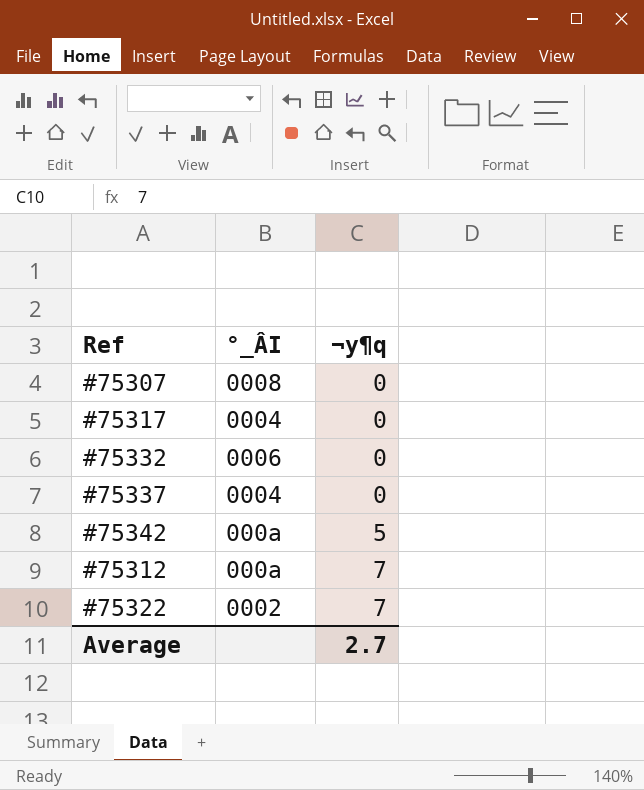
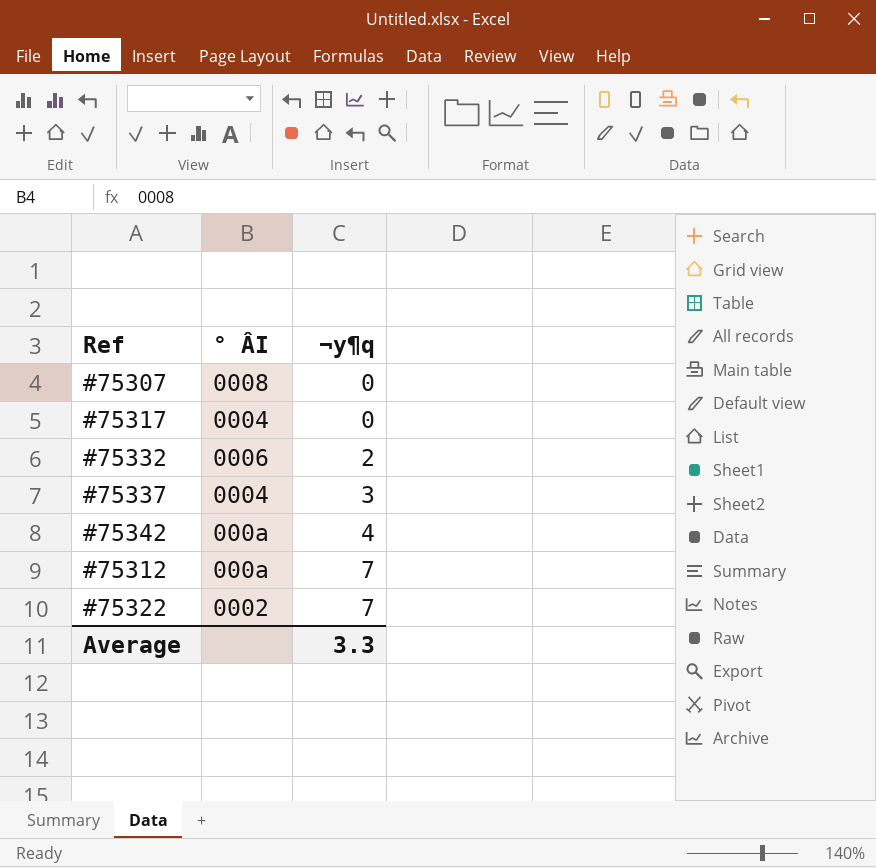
column name: °_ÂI -> ° ÂI
#75332 | ¬y¶q: 0 -> 2
#75337 | ¬y¶q: 0 -> 3
#75342 | ¬y¶q: 5 -> 4
Average | ¬y¶q: 2.7 -> 3.3

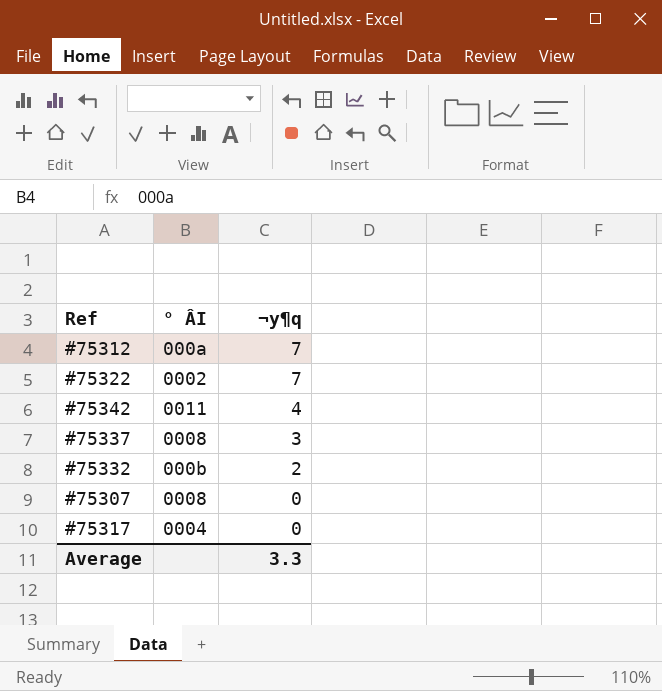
row order: ¬y¶q ascending -> ¬y¶q descending
#75342 | ° ÂI: 000a -> 0011
#75337 | ° ÂI: 0004 -> 0008
#75332 | ° ÂI: 0006 -> 000b

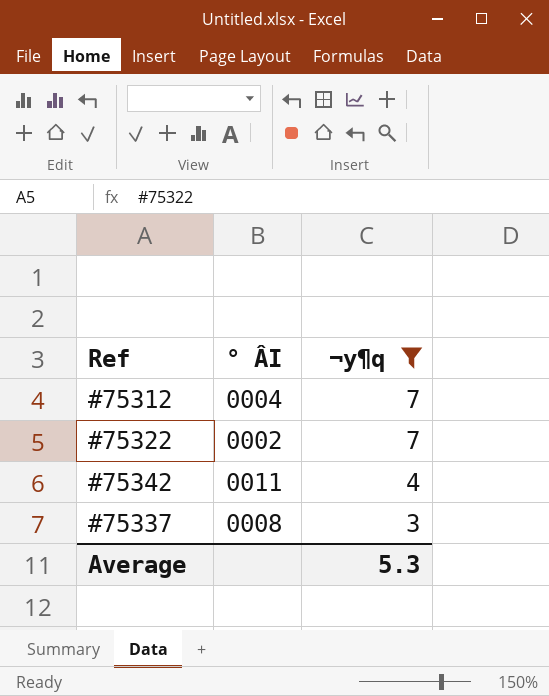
filter: none -> ¬y¶q >= 3
#75312 | ° ÂI: 000a -> 0004
Average | ¬y¶q: 3.3 -> 5.3

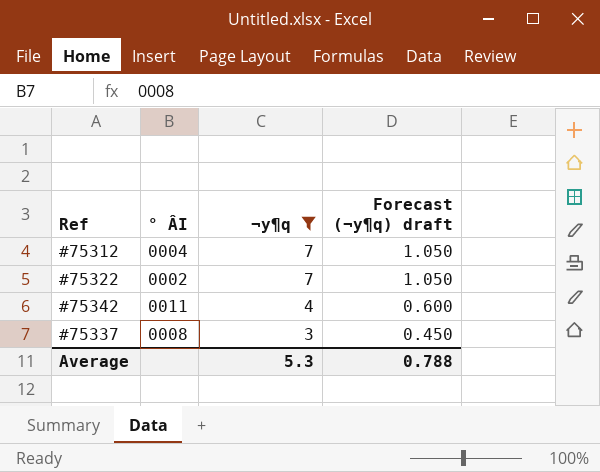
column Forecast (¬y¶q) draft | formula: none -> [¬y¶q] * 0.15

